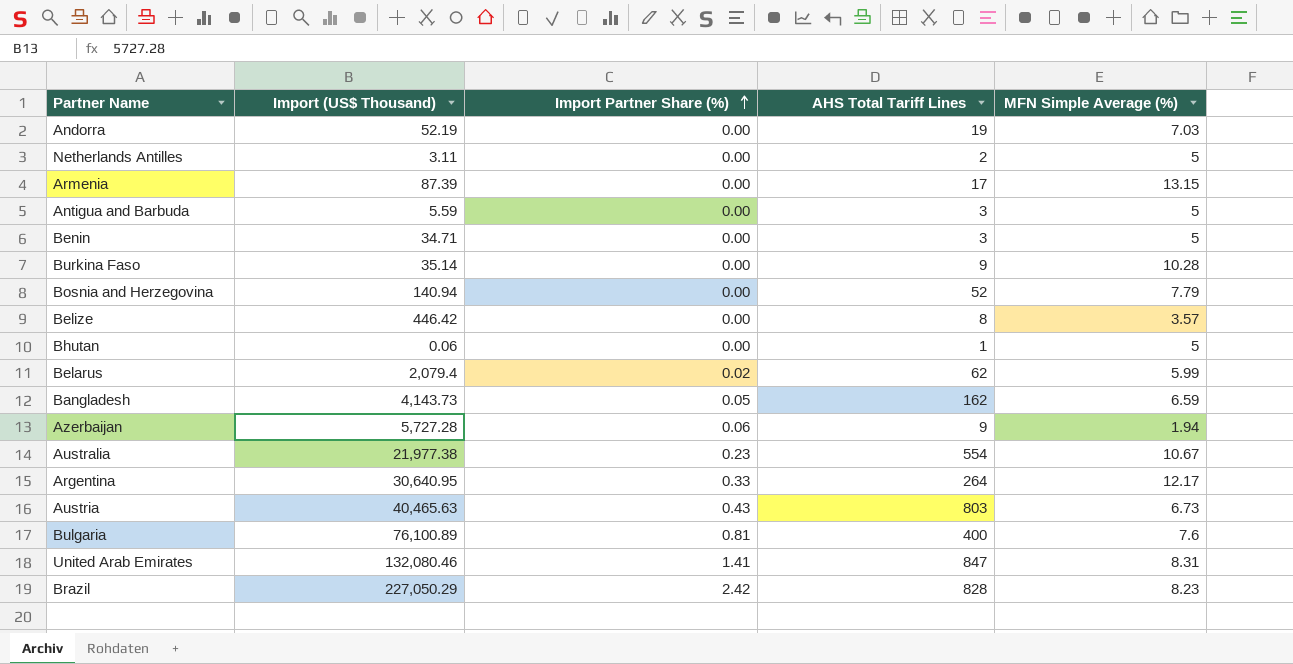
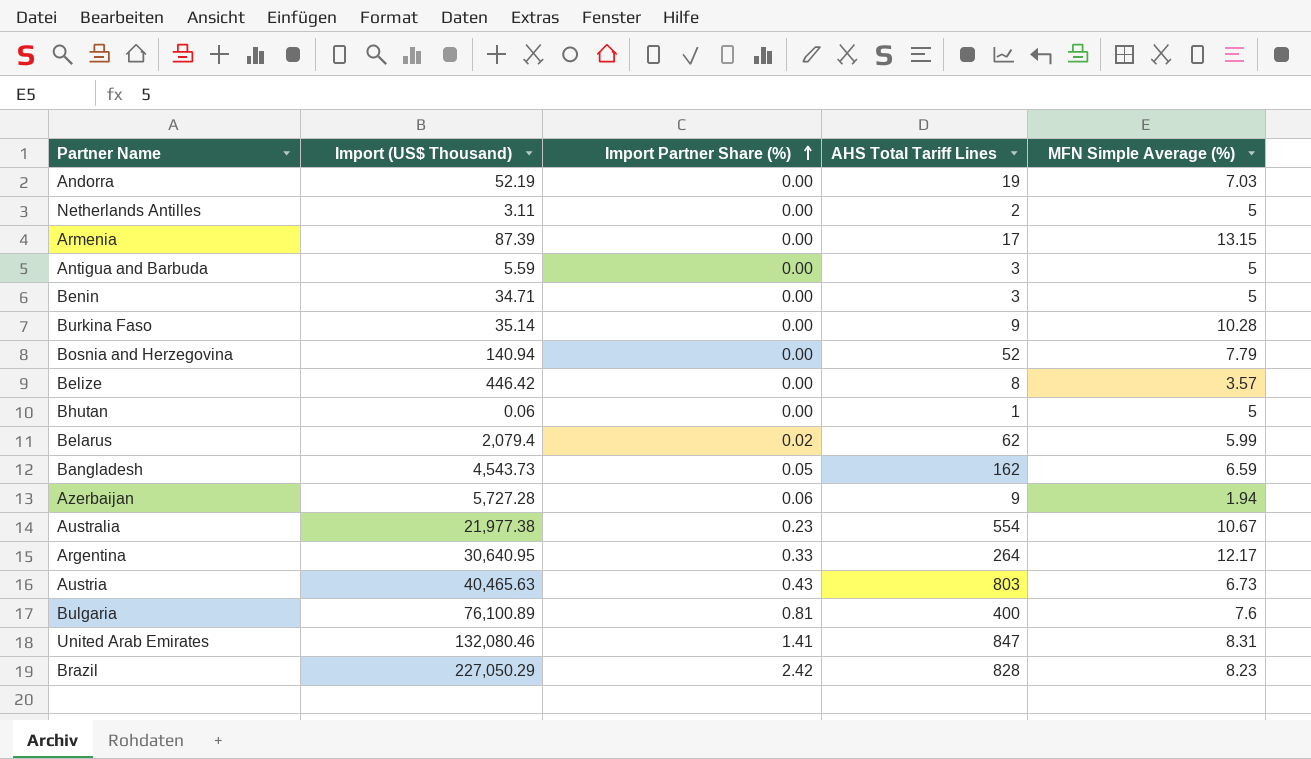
Bangladesh | Import (US$ Thousand): 4,143.73 -> 4,543.73

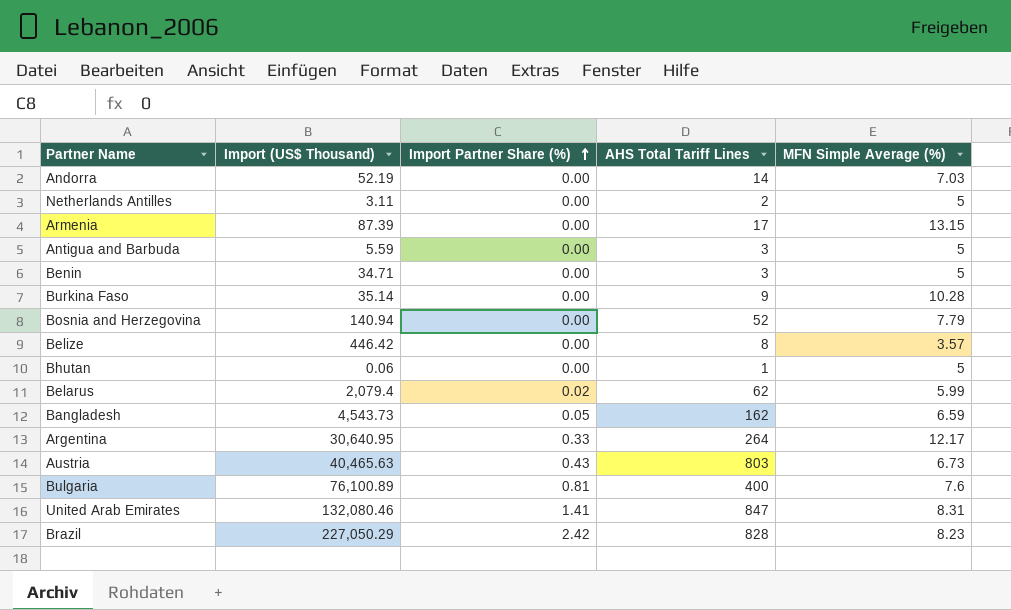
row Azerbaijan: 5,727.28 | 0.06 | 9 | 1.94 -> none
row Australia: 21,977.38 | 0.23 | 554 | 10.67 -> none
Andorra | AHS Total Tariff Lines: 19 -> 14

